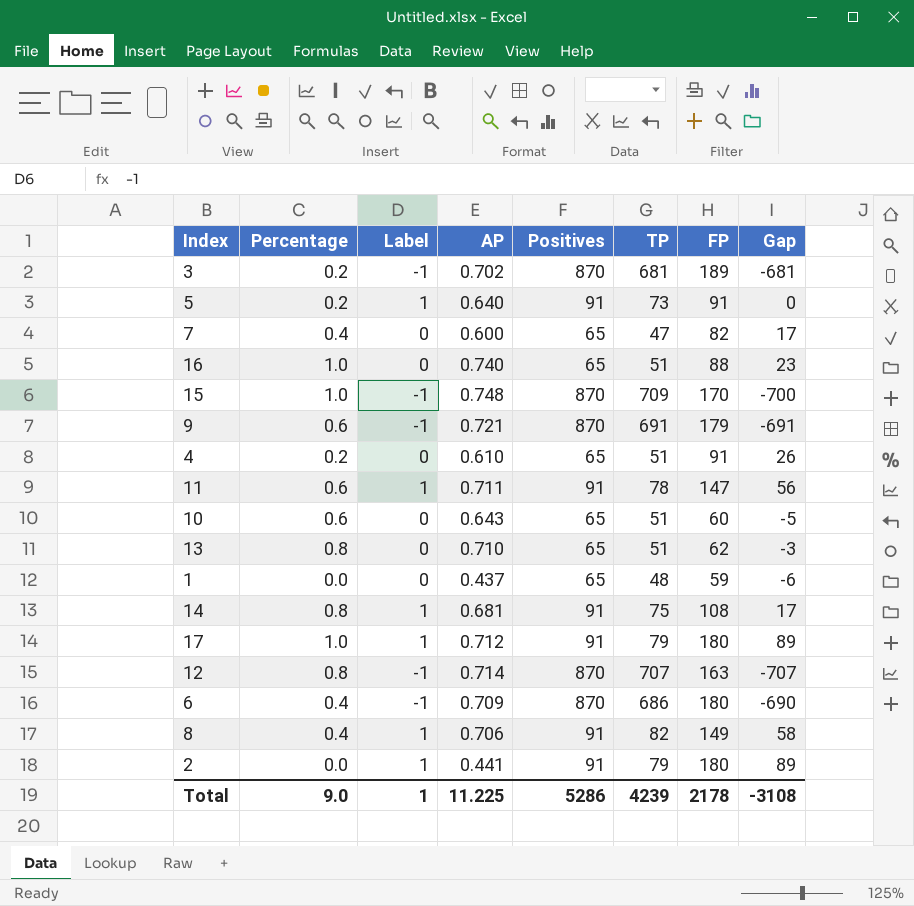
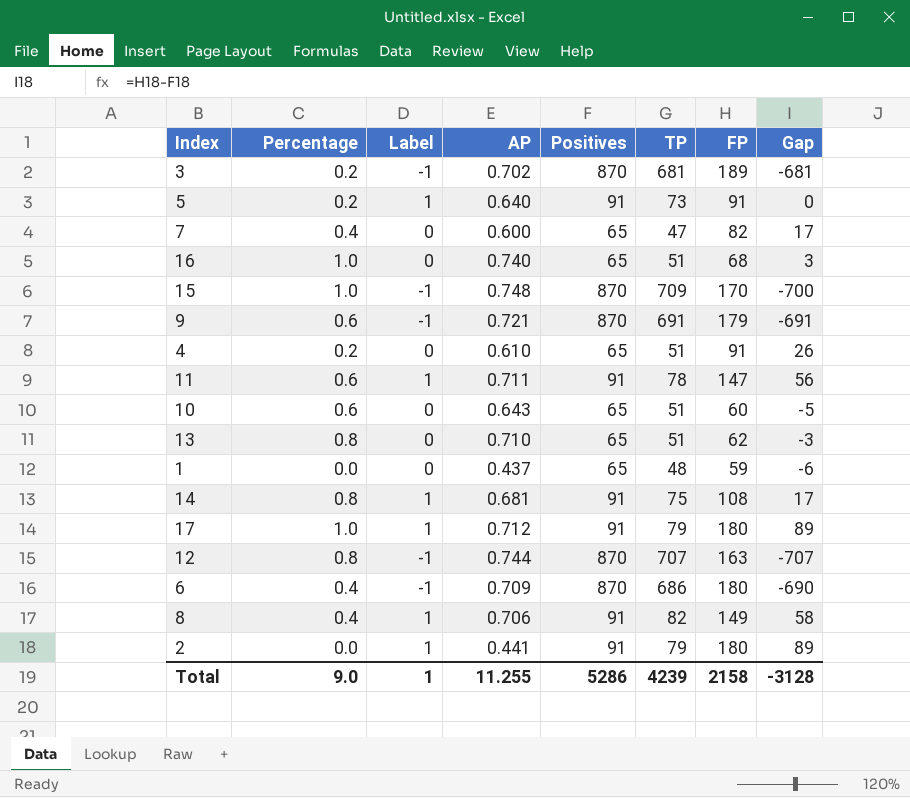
16 | FP: 88 -> 68
16 | Gap: 23 -> 3
12 | AP: 0.714 -> 0.744
Total | AP: 11.225 -> 11.255
Total | FP: 2178 -> 2158
Total | Gap: -3108 -> -3128

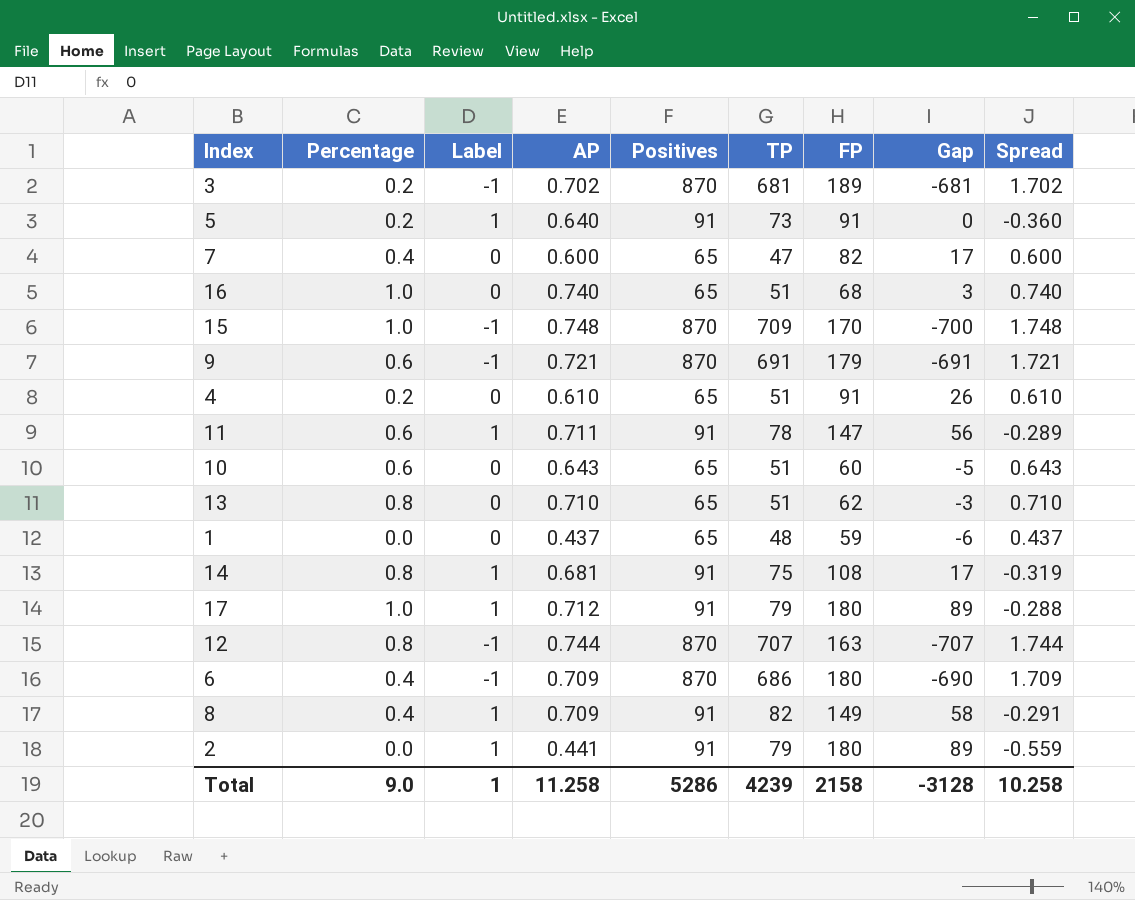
column Spread | formula: none -> [AP] - [Label]
8 | AP: 0.706 -> 0.709
Total | AP: 11.255 -> 11.258

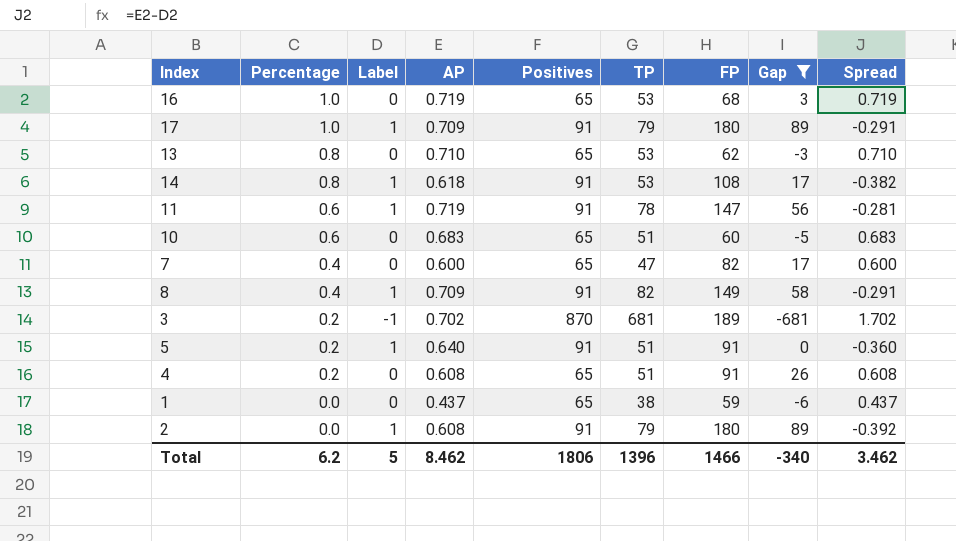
filter: none -> Gap >= -681
row order: none -> Percentage descending
16 | AP: 0.740 -> 0.719
16 | TP: 51 -> 53
16 | Spread: 0.740 -> 0.719
17 | AP: 0.712 -> 0.709
17 | Spread: -0.288 -> -0.291
13 | TP: 51 -> 53
14 | AP: 0.681 -> 0.618
14 | TP: 75 -> 53
14 | Spread: -0.319 -> -0.382
11 | AP: 0.711 -> 0.719
11 | Spread: -0.289 -> -0.281
10 | AP: 0.643 -> 0.683
10 | Spread: 0.643 -> 0.683
5 | TP: 73 -> 51
4 | AP: 0.610 -> 0.608
4 | Spread: 0.610 -> 0.608
1 | TP: 48 -> 38
2 | AP: 0.441 -> 0.608
2 | Spread: -0.559 -> -0.392
Total | Percentage: 9.0 -> 6.2
Total | Label: 1 -> 5
Total | AP: 11.258 -> 8.462
Total | Positives: 5286 -> 1806
Total | TP: 4239 -> 1396
Total | FP: 2158 -> 1466
Total | Gap: -3128 -> -340
Total | Spread: 10.258 -> 3.462

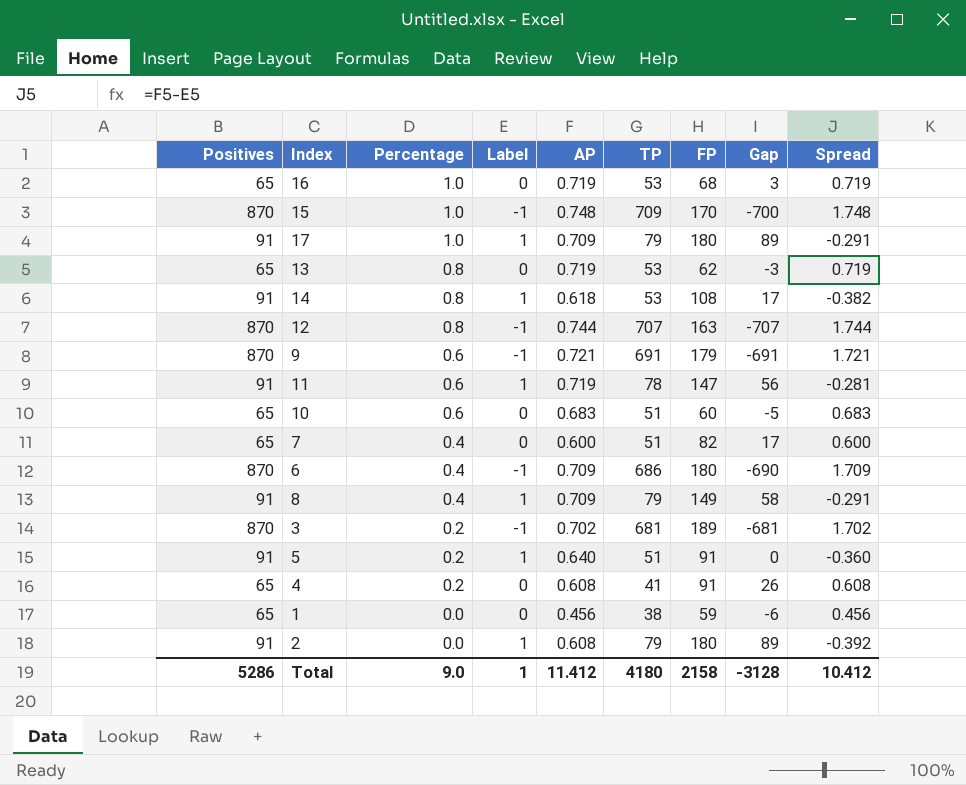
filter: Gap >= -681 -> none
column Positives | position: 5 -> 1
13 | AP: 0.710 -> 0.719
13 | Spread: 0.710 -> 0.719
7 | TP: 47 -> 51
8 | TP: 82 -> 79
4 | TP: 51 -> 41
1 | AP: 0.437 -> 0.456
1 | Spread: 0.437 -> 0.456
Total | Positives: 1806 -> 5286
Total | Percentage: 6.2 -> 9.0
Total | Label: 5 -> 1
Total | AP: 8.462 -> 11.412
Total | TP: 1396 -> 4180
Total | FP: 1466 -> 2158
Total | Gap: -340 -> -3128
Total | Spread: 3.462 -> 10.412

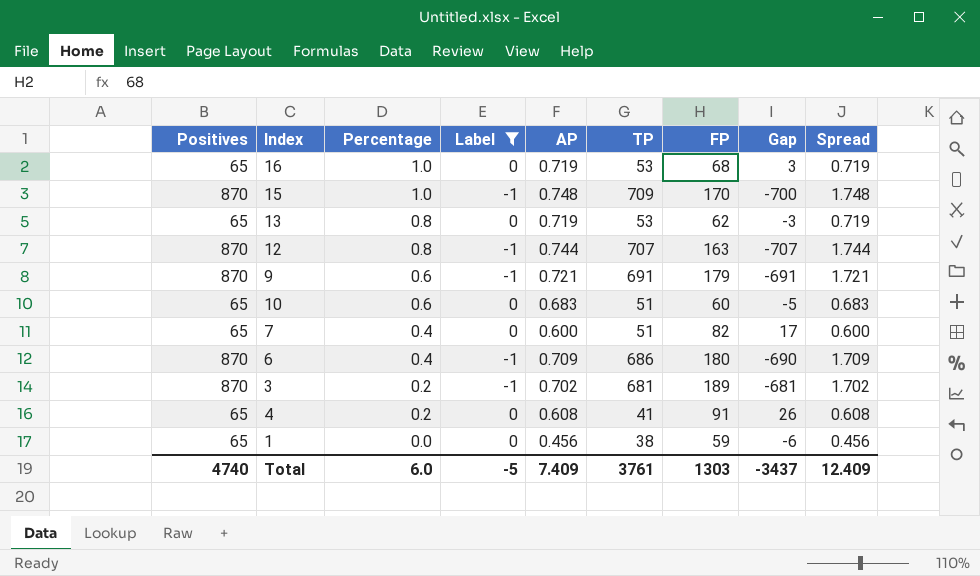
filter: none -> Label != 1
Total | Positives: 5286 -> 4740
Total | Percentage: 9.0 -> 6.0
Total | Label: 1 -> -5
Total | AP: 11.412 -> 7.409
Total | TP: 4180 -> 3761
Total | FP: 2158 -> 1303
Total | Gap: -3128 -> -3437
Total | Spread: 10.412 -> 12.409

